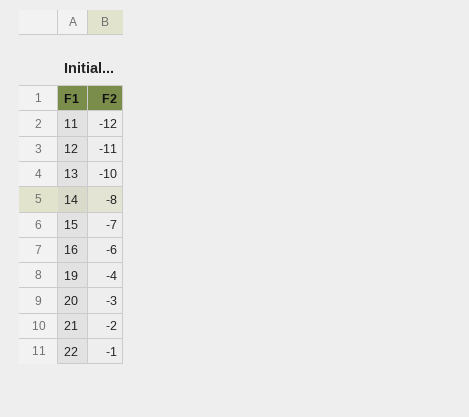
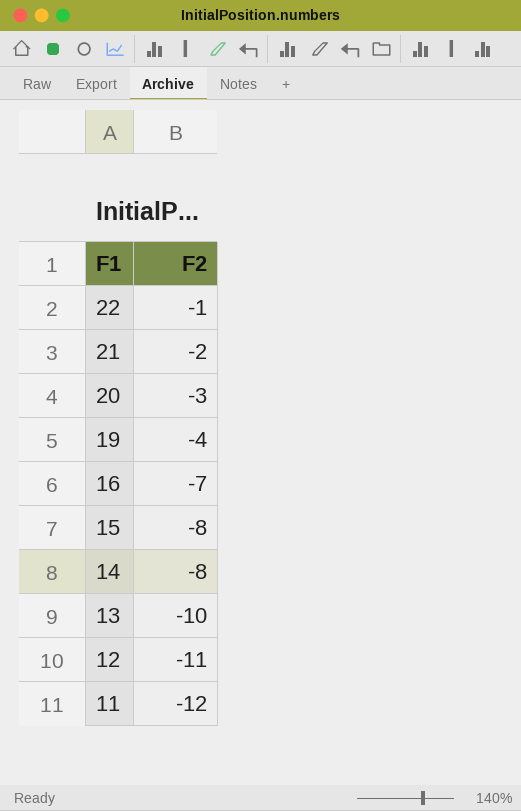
row order: F1 ascending -> F1 descending
16 | F2: -6 -> -7
15 | F2: -7 -> -8

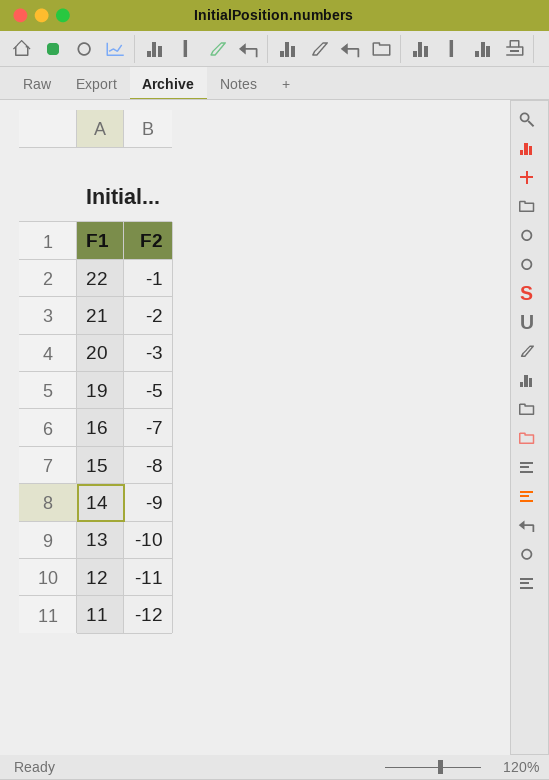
19 | F2: -4 -> -5
14 | F2: -8 -> -9

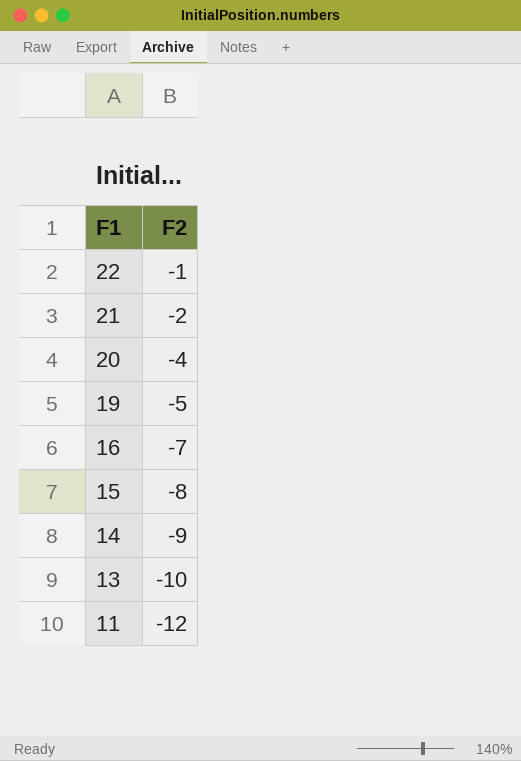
row 12: -11 -> none
20 | F2: -3 -> -4

